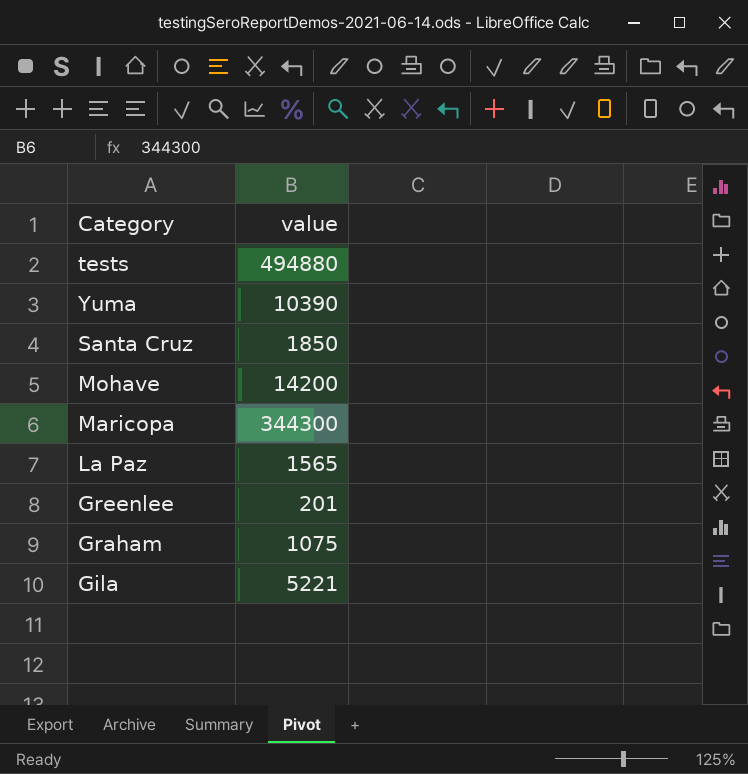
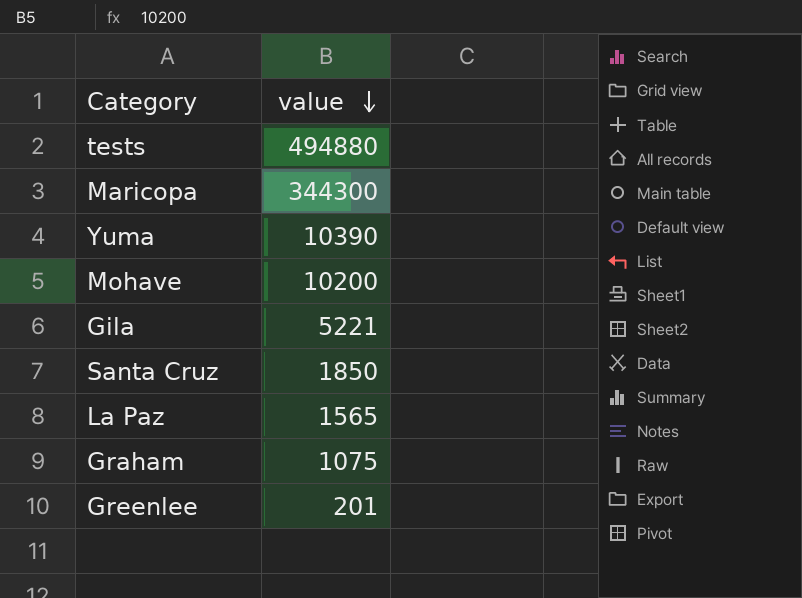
row order: none -> value descending
Mohave | value: 14200 -> 10200

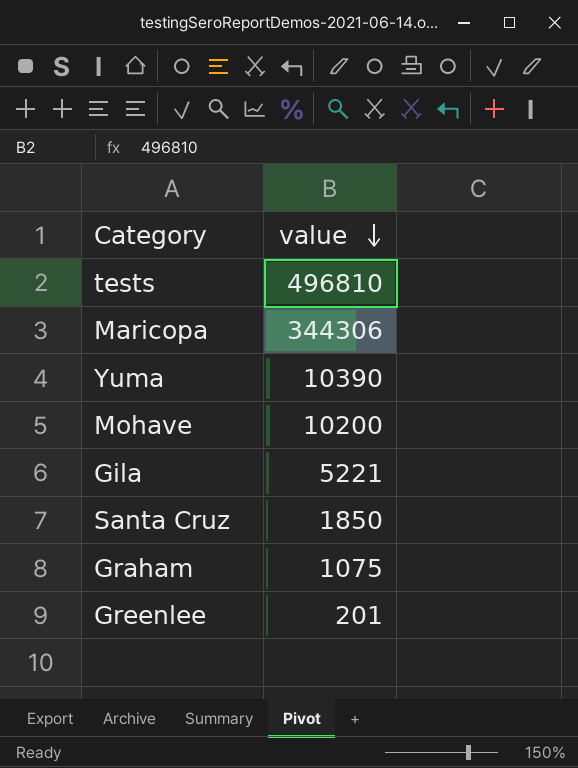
row La Paz: 1565 -> none
tests | value: 494880 -> 496810
Maricopa | value: 344300 -> 344306

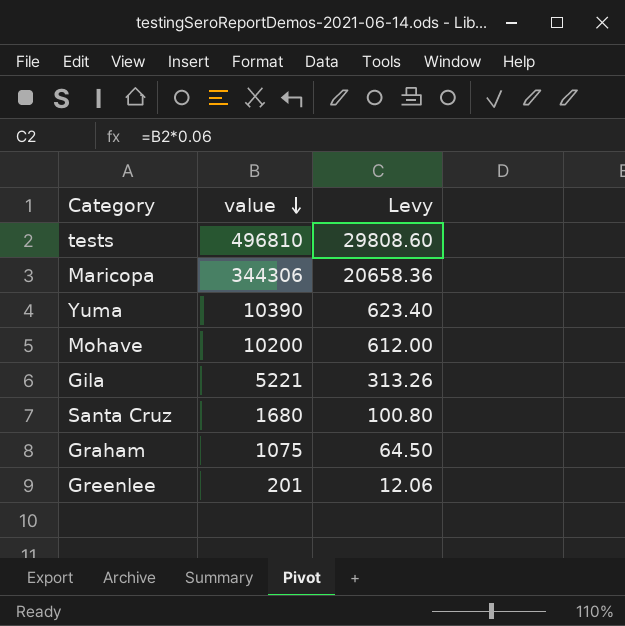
column Levy | formula: none -> [value] * 0.06
Santa Cruz | value: 1850 -> 1680

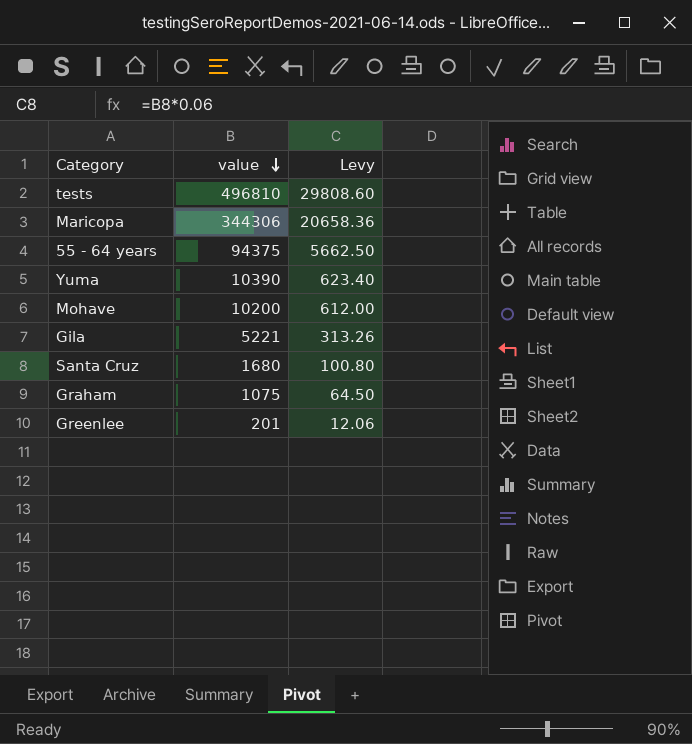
row 55 - 64 years: none -> 94375 | 5662.50

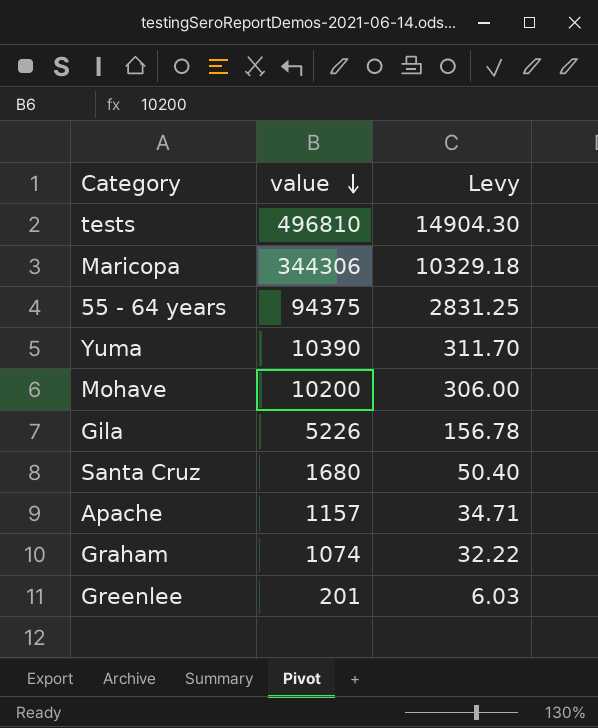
column Levy | formula: [value] * 0.06 -> [value] * 0.03
Gila | value: 5221 -> 5226
row Apache: none -> 1157 | 34.71
Graham | value: 1075 -> 1074

